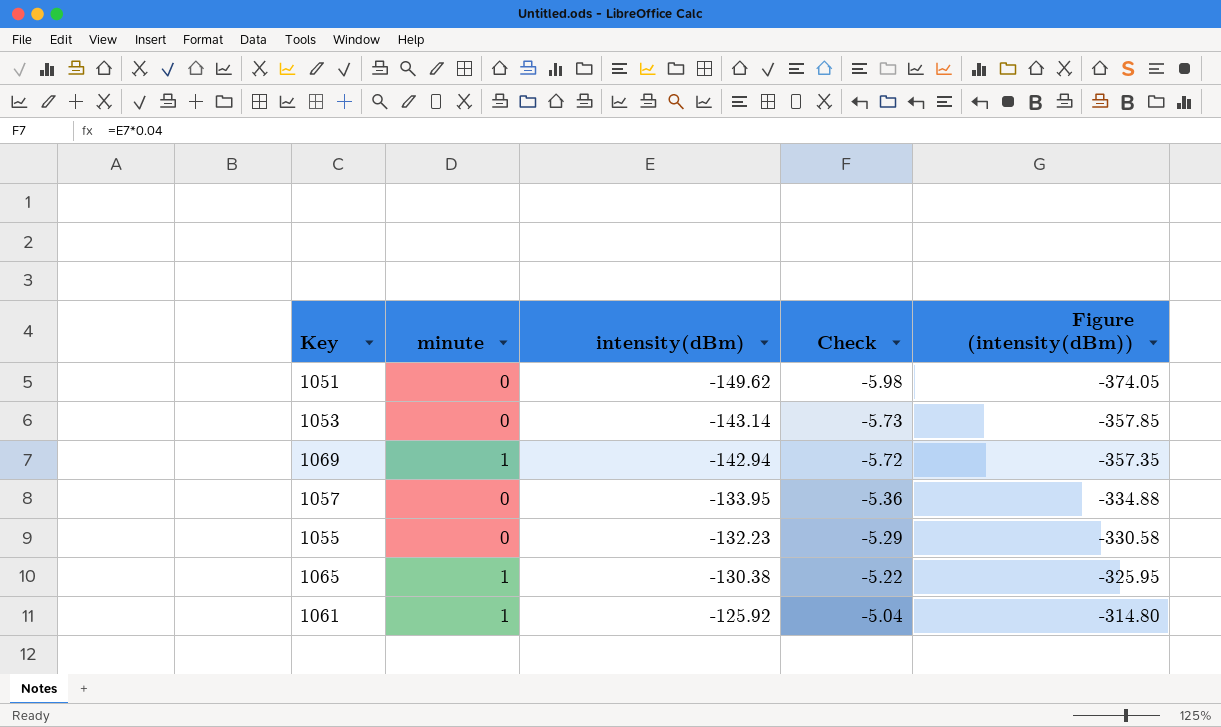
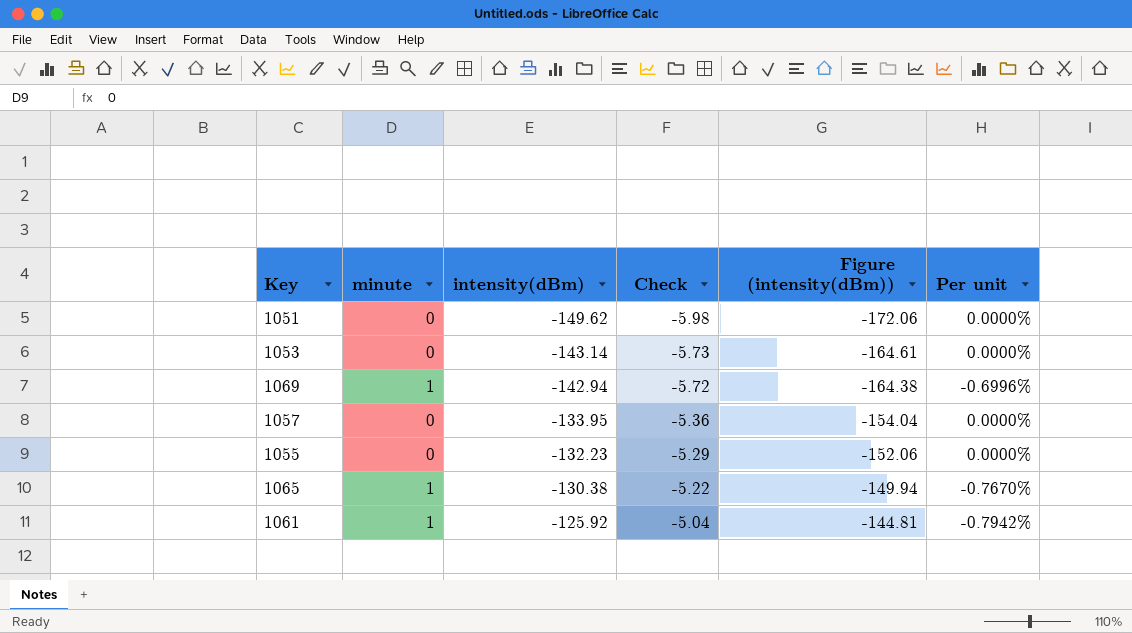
column Figure (intensity(dBm)) | formula: [intensity(dBm)] * 2.5 -> [intensity(dBm)] * 1.15
column Per unit | formula: none -> [minute] / [intensity(dBm)]

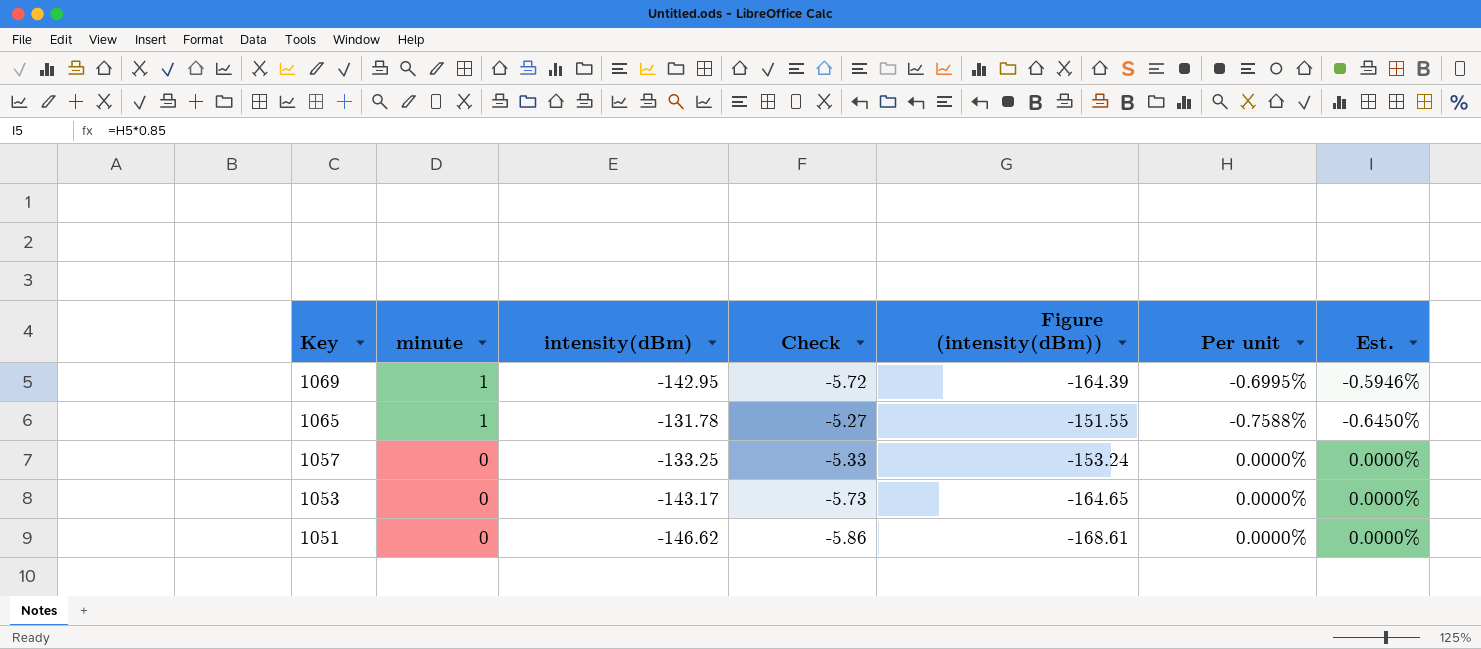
row order: intensity(dBm) ascending -> Key descending
column Est. | formula: none -> [Per unit] * 0.85
row 1055: 0 | -132.23 | -5.29 | -152.06 | 0.0000% -> none
row 1061: 1 | -125.92 | -5.04 | -144.81 | -0.7942% -> none
1069 | intensity(dBm): -142.94 -> -142.95
1069 | Figure (intensity(dBm)): -164.38 -> -164.39
1069 | Per unit: -0.6996% -> -0.6995%
1065 | intensity(dBm): -130.38 -> -131.78
1065 | Check: -5.22 -> -5.27
1065 | Figure (intensity(dBm)): -149.94 -> -151.55
1065 | Per unit: -0.7670% -> -0.7588%
1057 | intensity(dBm): -133.95 -> -133.25
1057 | Check: -5.36 -> -5.33
1057 | Figure (intensity(dBm)): -154.04 -> -153.24
1053 | intensity(dBm): -143.14 -> -143.17
1053 | Figure (intensity(dBm)): -164.61 -> -164.65
1051 | intensity(dBm): -149.62 -> -146.62
1051 | Check: -5.98 -> -5.86
1051 | Figure (intensity(dBm)): -172.06 -> -168.61

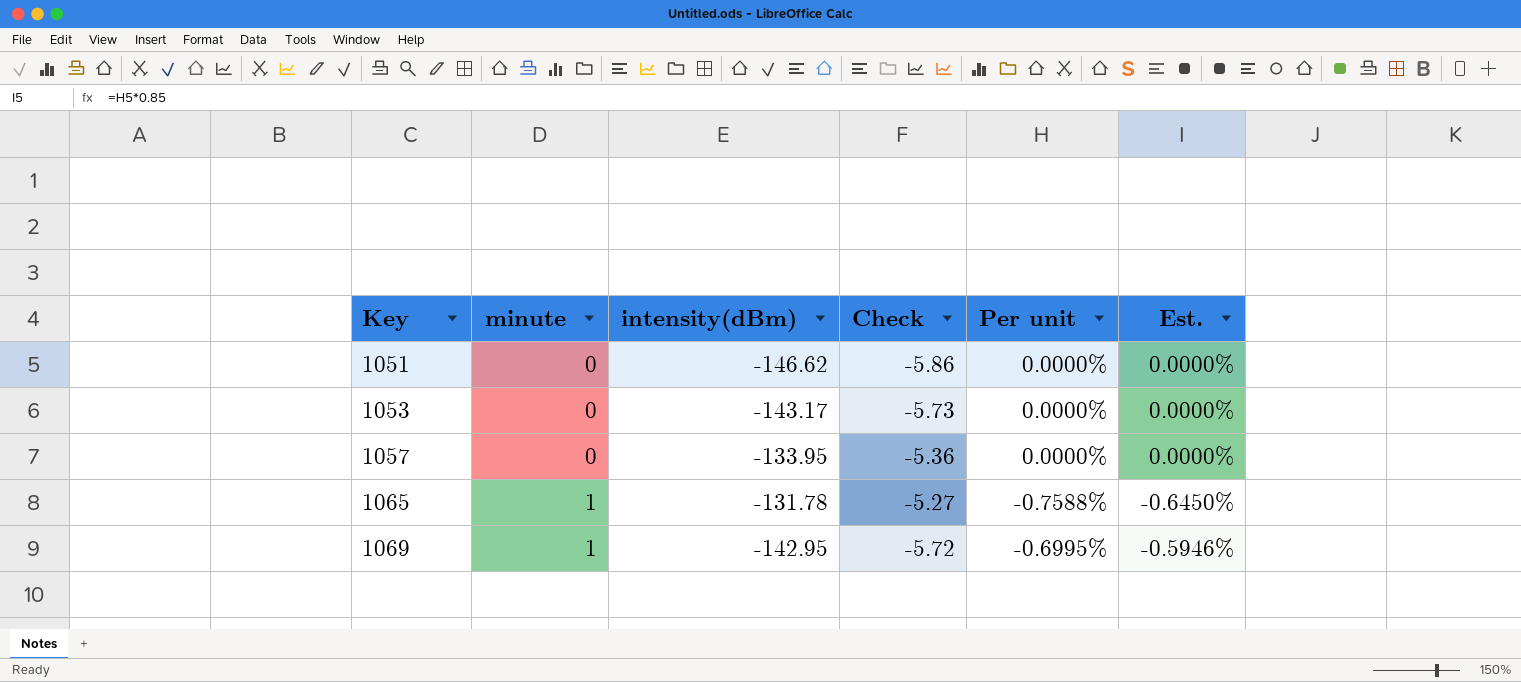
row order: Key descending -> Key ascending
column Figure (intensity(dBm)) | formula: [intensity(dBm)] * 1.15 -> none
1057 | intensity(dBm): -133.25 -> -133.95
1057 | Check: -5.33 -> -5.36

